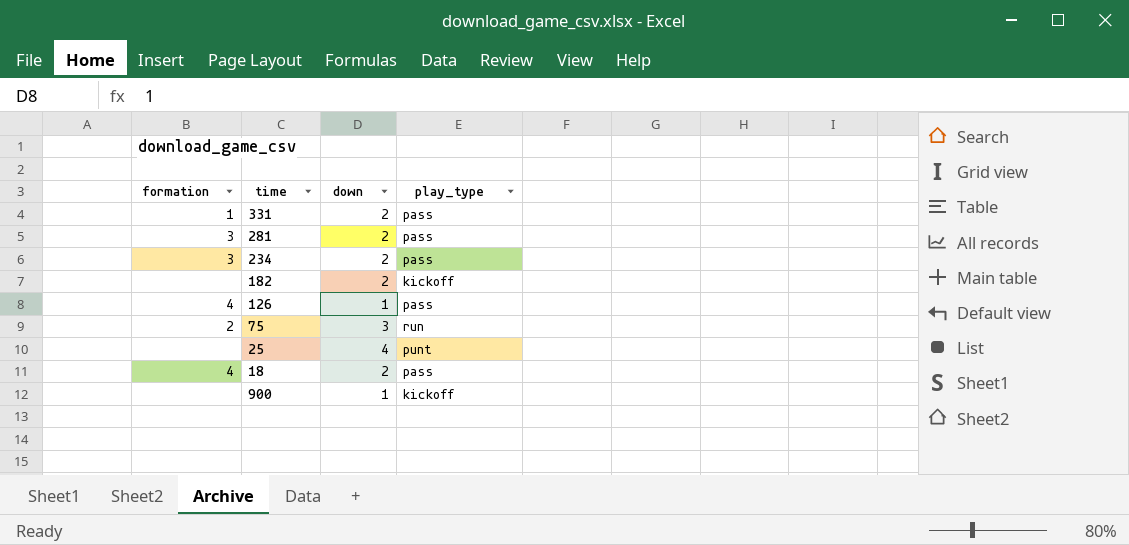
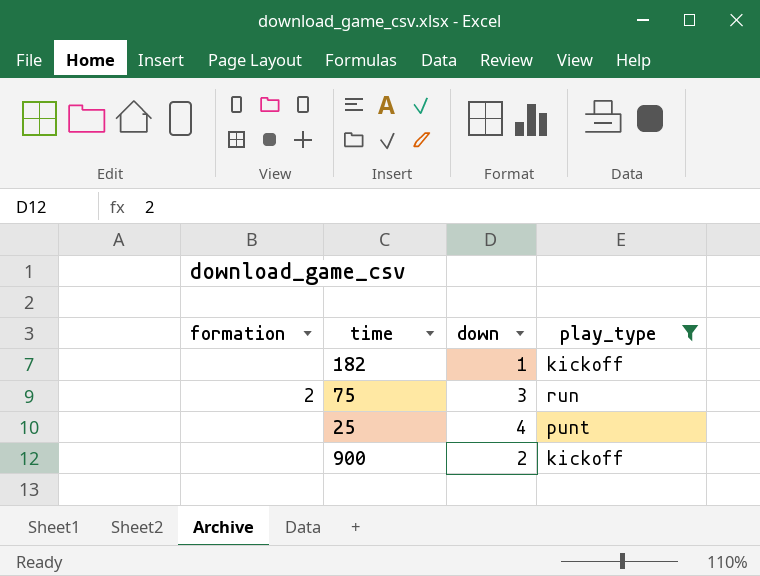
filter: none -> play_type != pass
182 | down: 2 -> 1
900 | down: 1 -> 2

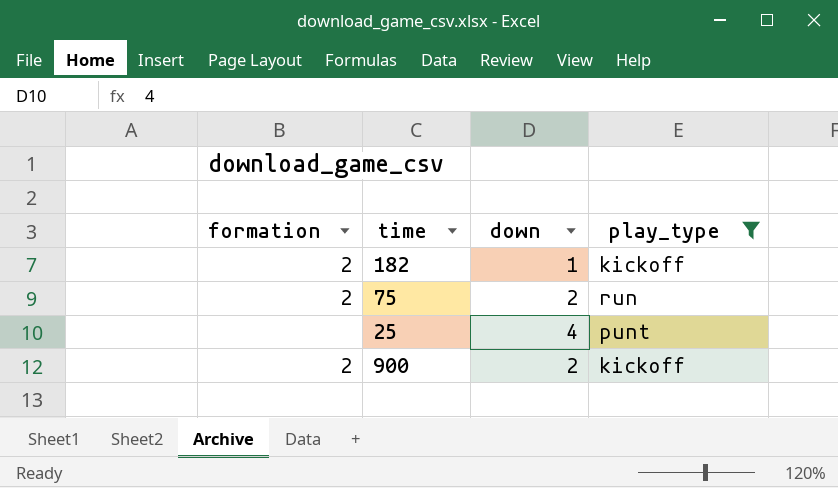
182 | formation: none -> 2
75 | down: 3 -> 2
900 | formation: none -> 2

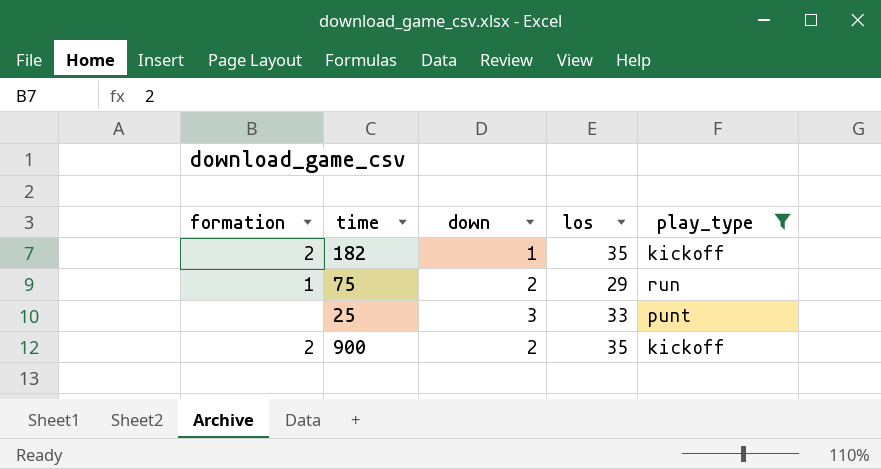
column los | position: none -> 4
75 | formation: 2 -> 1
25 | down: 4 -> 3

